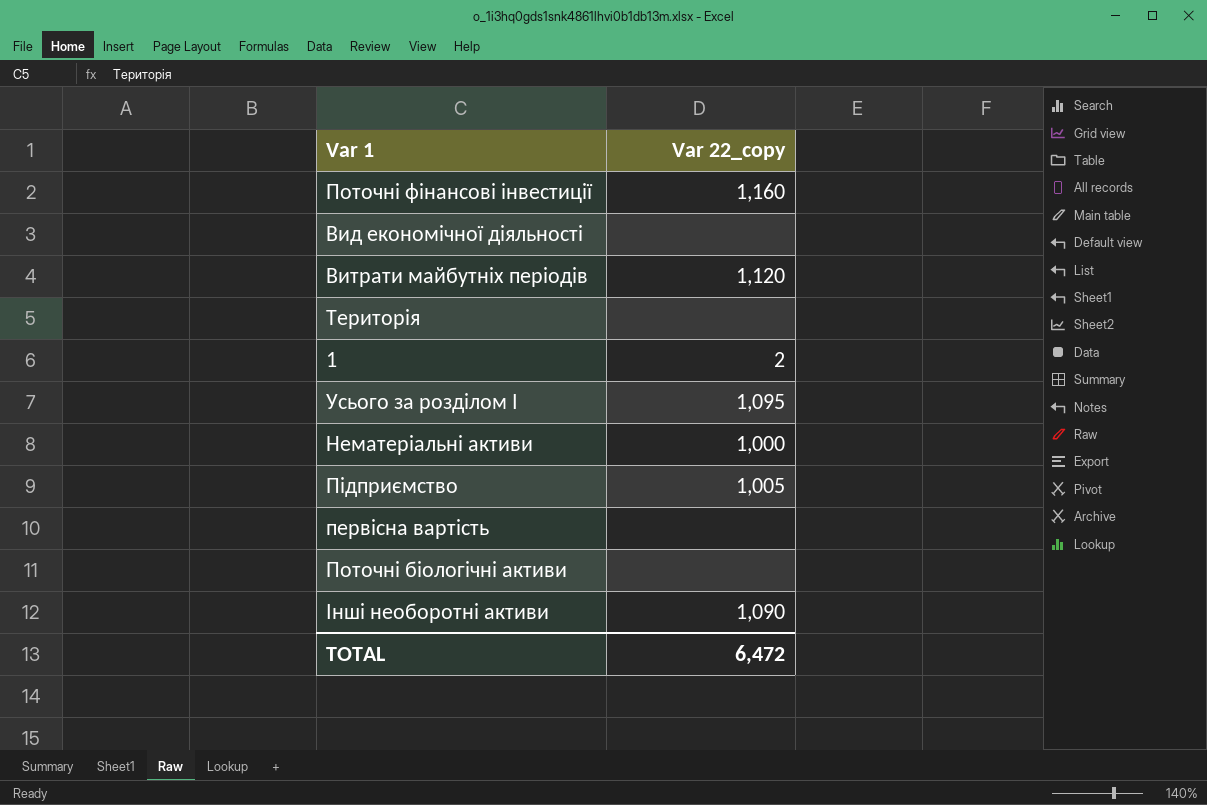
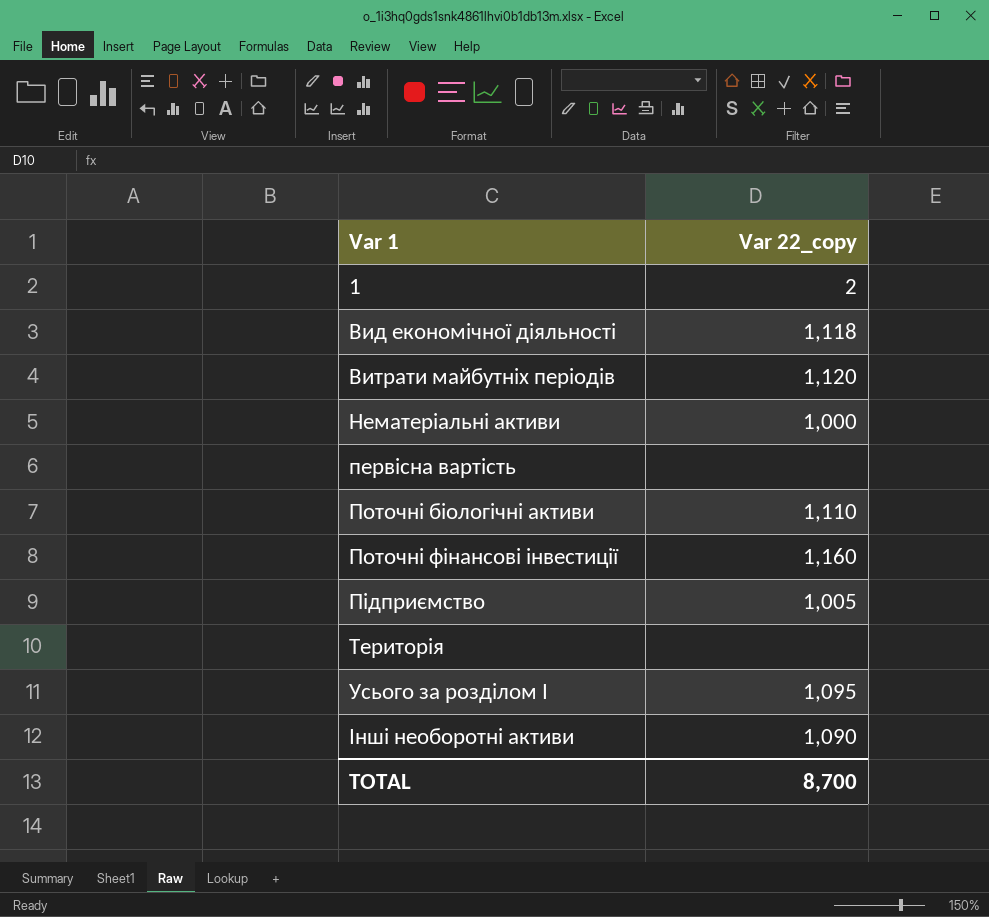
row order: none -> Var 1 ascending
Вид економічної діяльності | Var 22_copy: none -> 1,118
Поточні біологічні активи | Var 22_copy: none -> 1,110
TOTAL | Var 22_copy: 6,472 -> 8,700

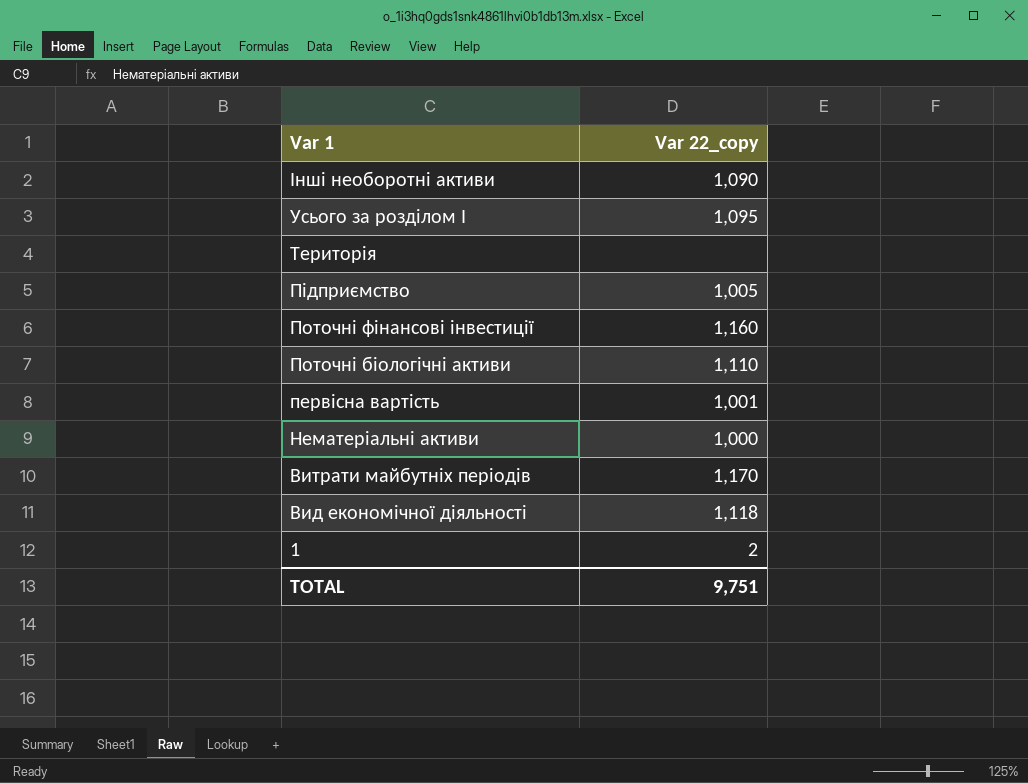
row order: Var 1 ascending -> Var 1 descending
первісна вартість | Var 22_copy: none -> 1,001
Витрати майбутніх періодів | Var 22_copy: 1,120 -> 1,170
TOTAL | Var 22_copy: 8,700 -> 9,751

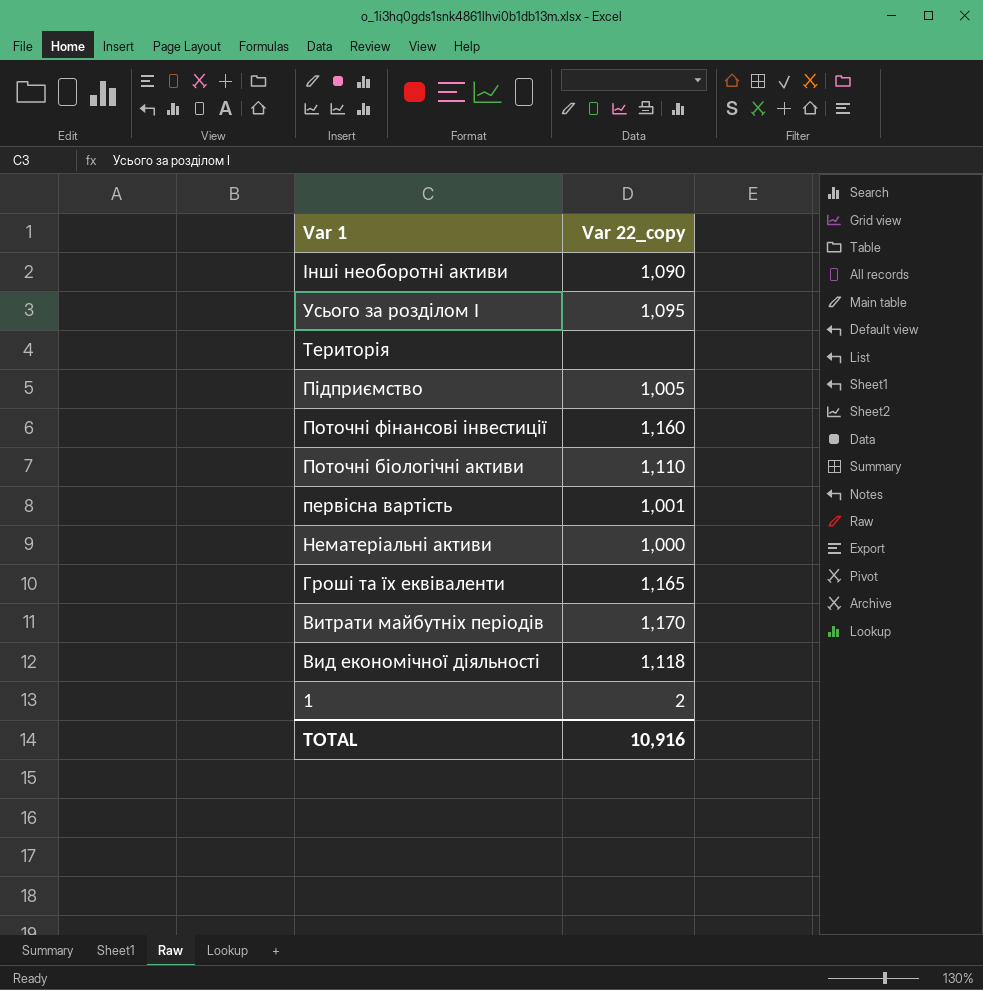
row Гроші та їх еквіваленти: none -> 1,165
TOTAL | Var 22_copy: 9,751 -> 10,916

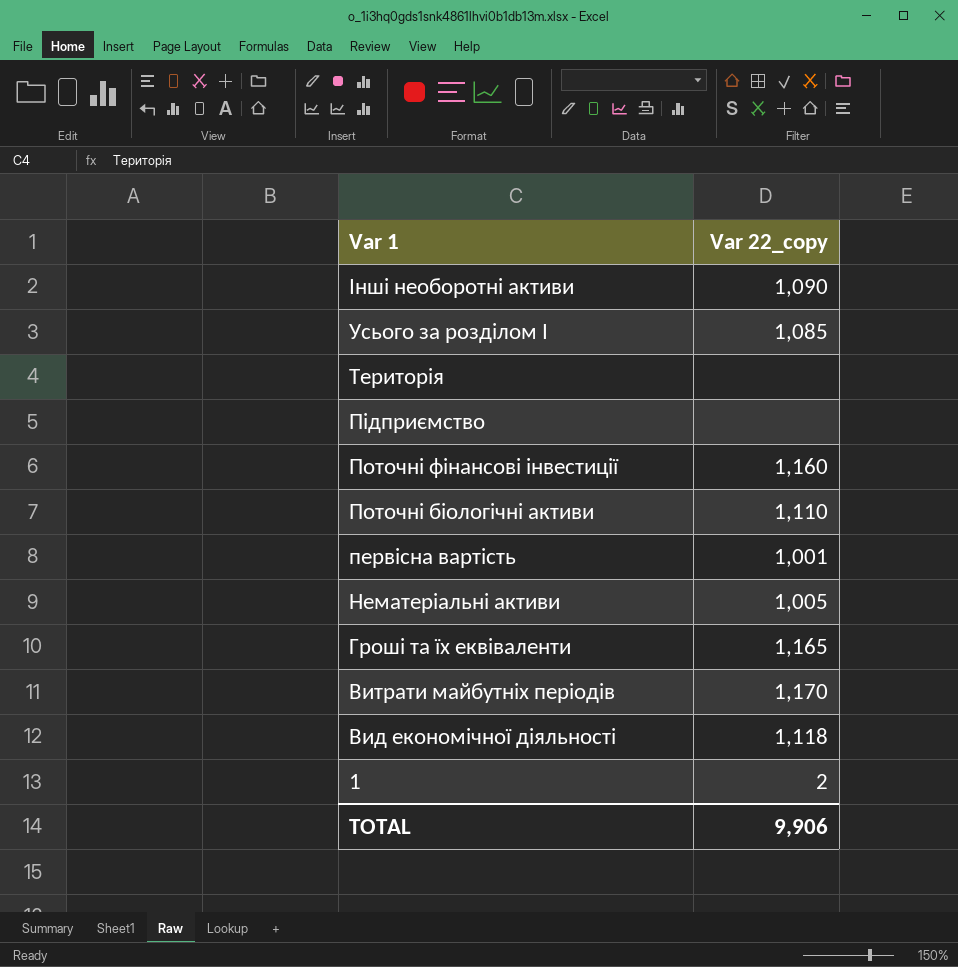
Усього за розділом I | Var 22_copy: 1,095 -> 1,085
Підприємство | Var 22_copy: 1,005 -> none
Нематеріальні активи | Var 22_copy: 1,000 -> 1,005
TOTAL | Var 22_copy: 10,916 -> 9,906

